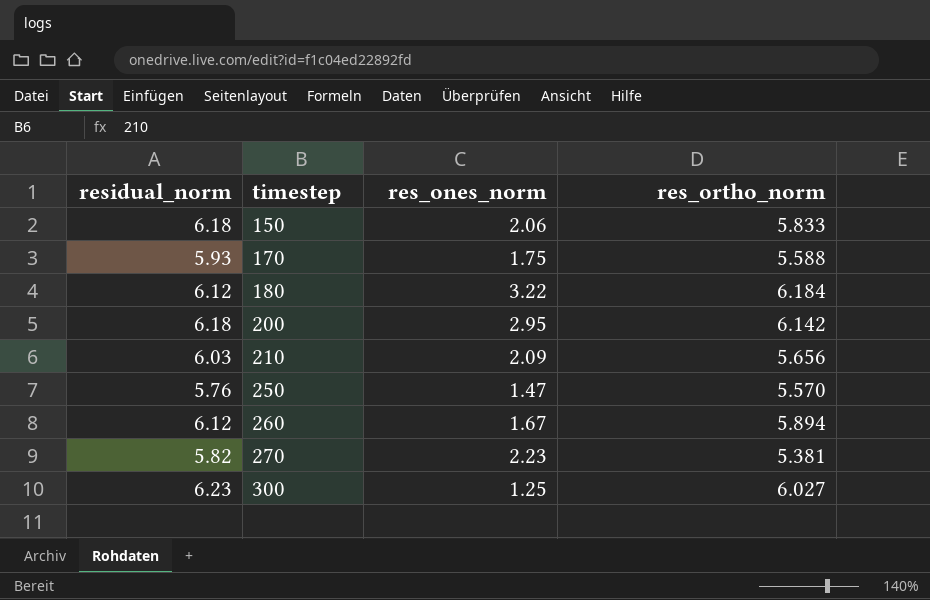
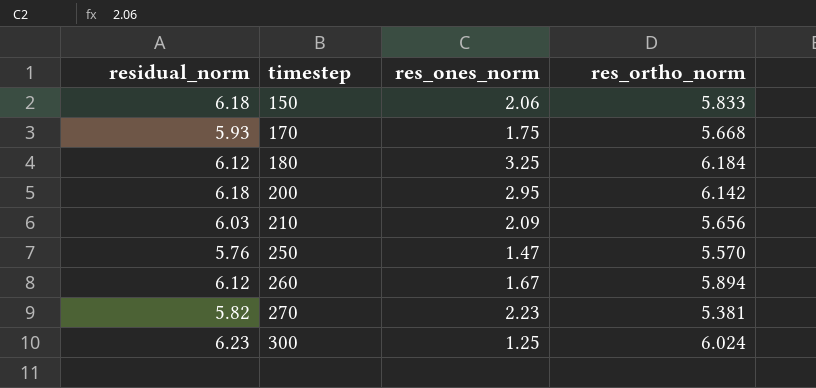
170 | res_ortho_norm: 5.588 -> 5.668
180 | res_ones_norm: 3.22 -> 3.25
300 | res_ortho_norm: 6.027 -> 6.024

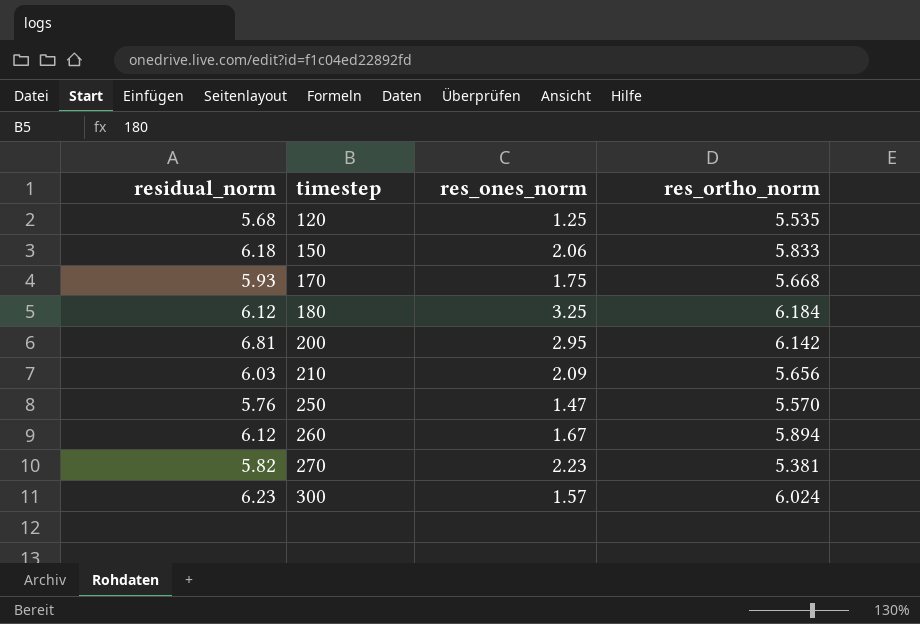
row 120: none -> 5.68 | 1.25 | 5.535
200 | residual_norm: 6.18 -> 6.81
300 | res_ones_norm: 1.25 -> 1.57

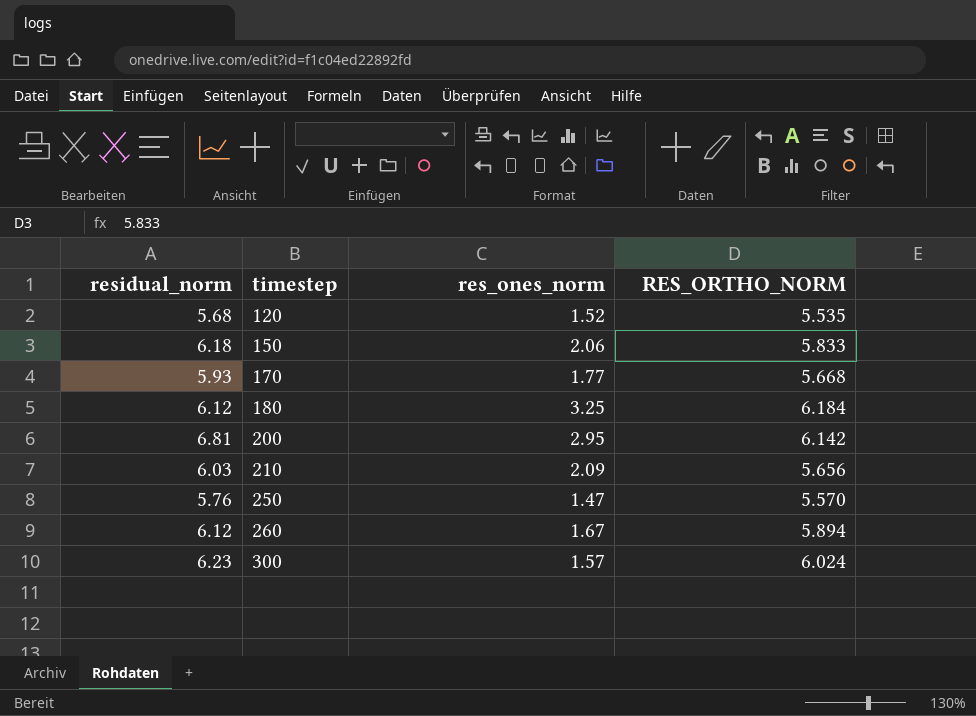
column name: res_ortho_norm -> RES_ORTHO_NORM
row 270: 5.82 | 2.23 | 5.381 -> none
120 | res_ones_norm: 1.25 -> 1.52
170 | res_ones_norm: 1.75 -> 1.77

